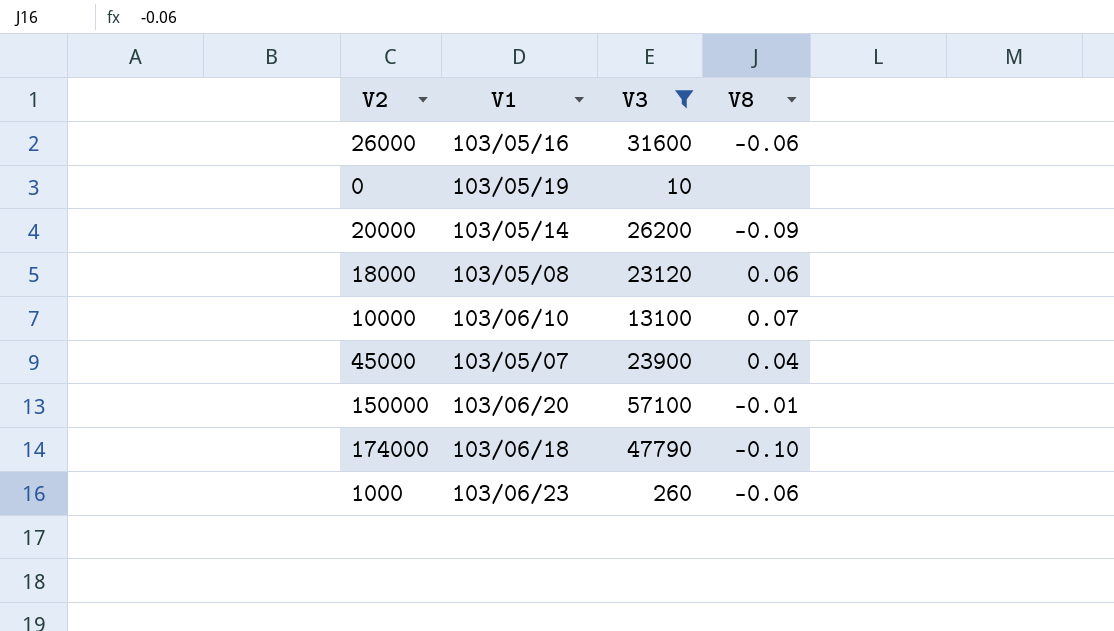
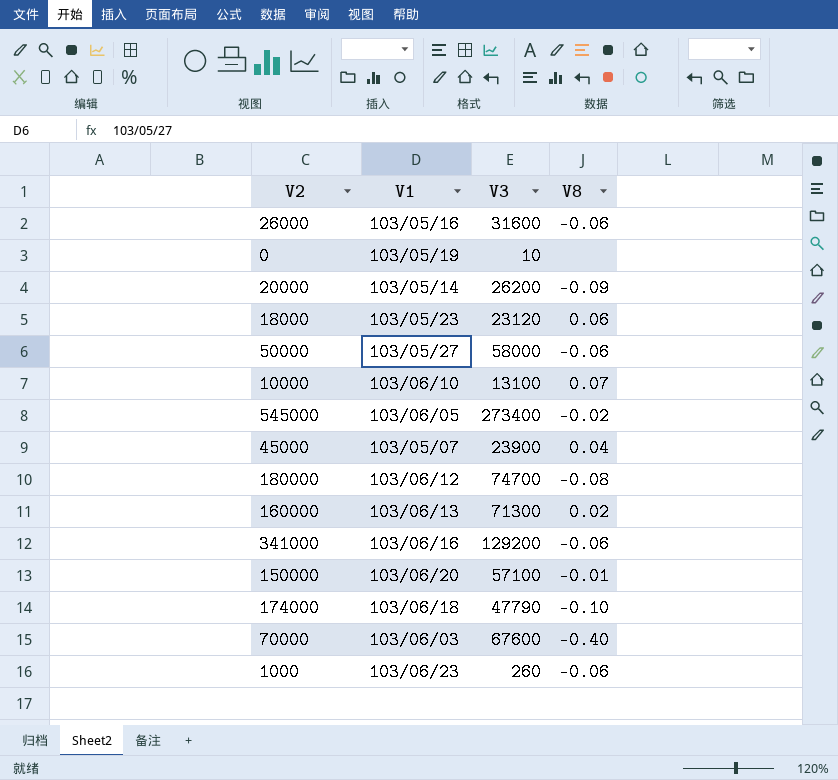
filter: V3 <= 57100 -> none
18000 | V1: 103/05/08 -> 103/05/23

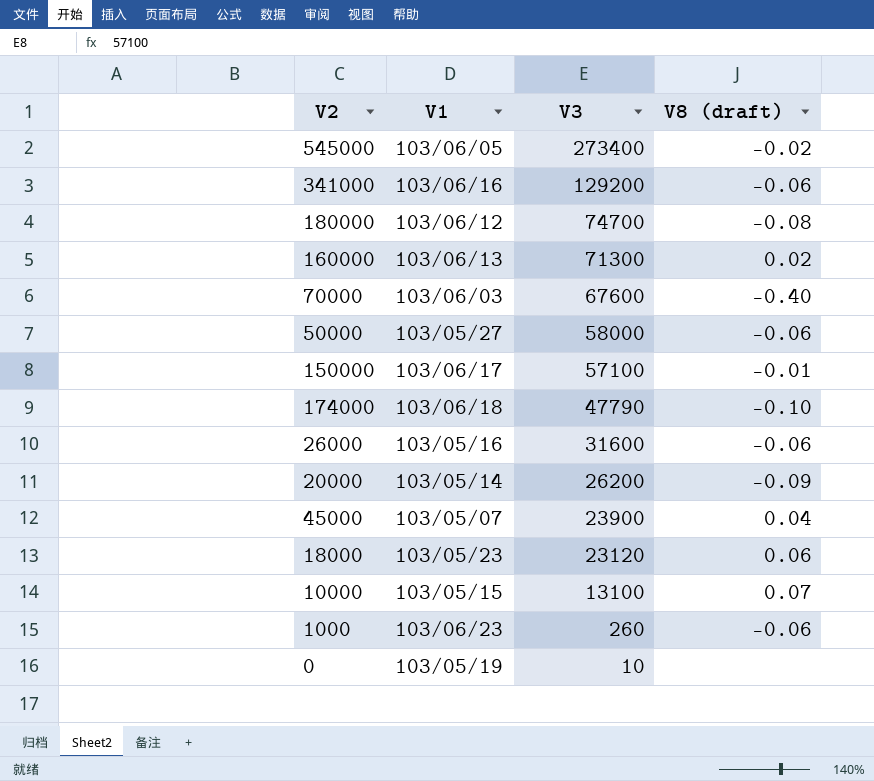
row order: none -> V3 descending
column name: V8 -> V8 (draft)
150000 | V1: 103/06/20 -> 103/06/17
10000 | V1: 103/06/10 -> 103/05/15

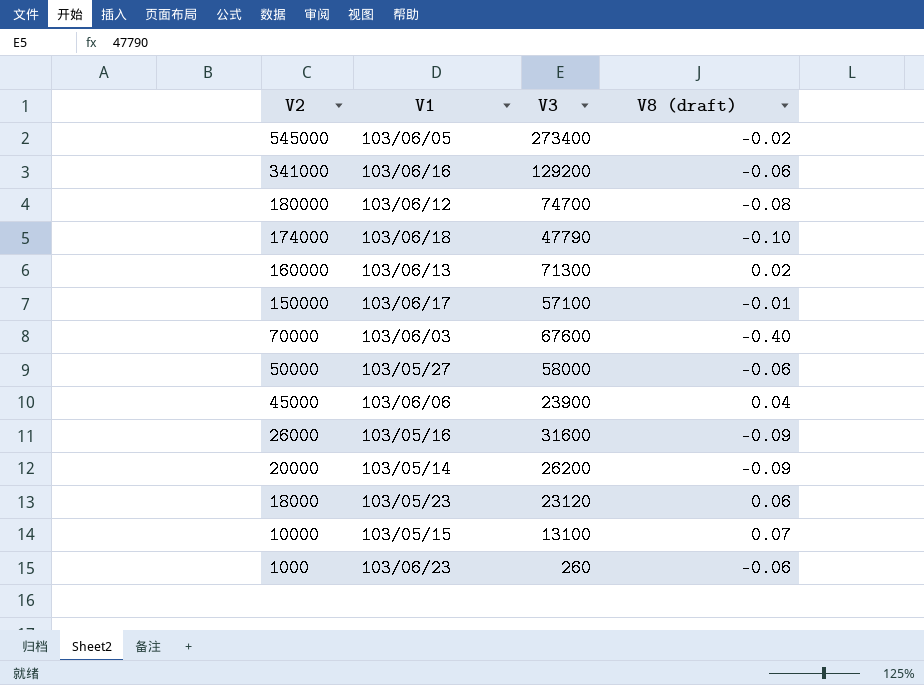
row order: V3 descending -> V2 descending
row 0: 103/05/19 | 10 | none -> none
45000 | V1: 103/05/07 -> 103/06/06
26000 | V8 (draft): -0.06 -> -0.09

